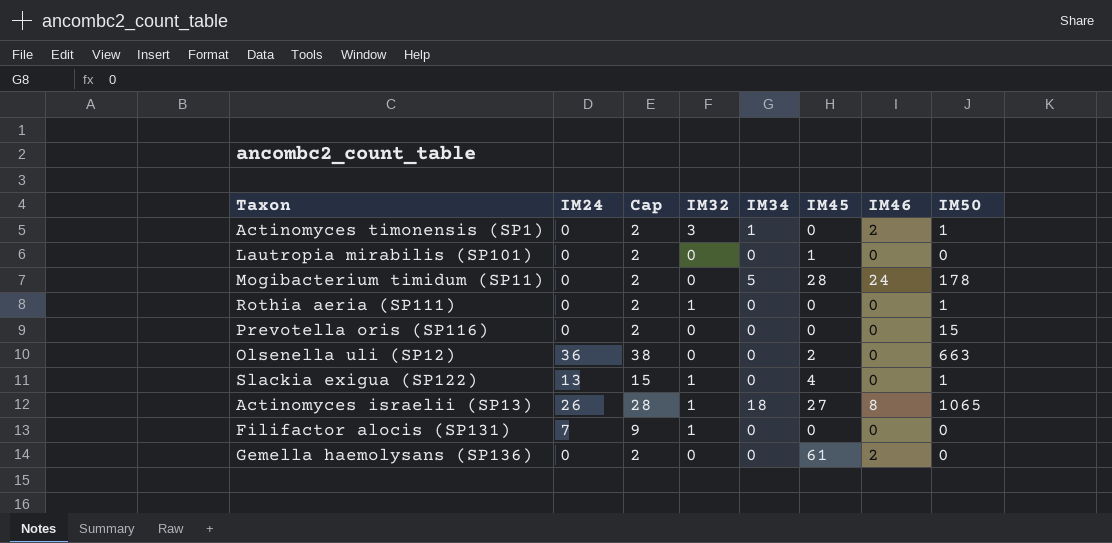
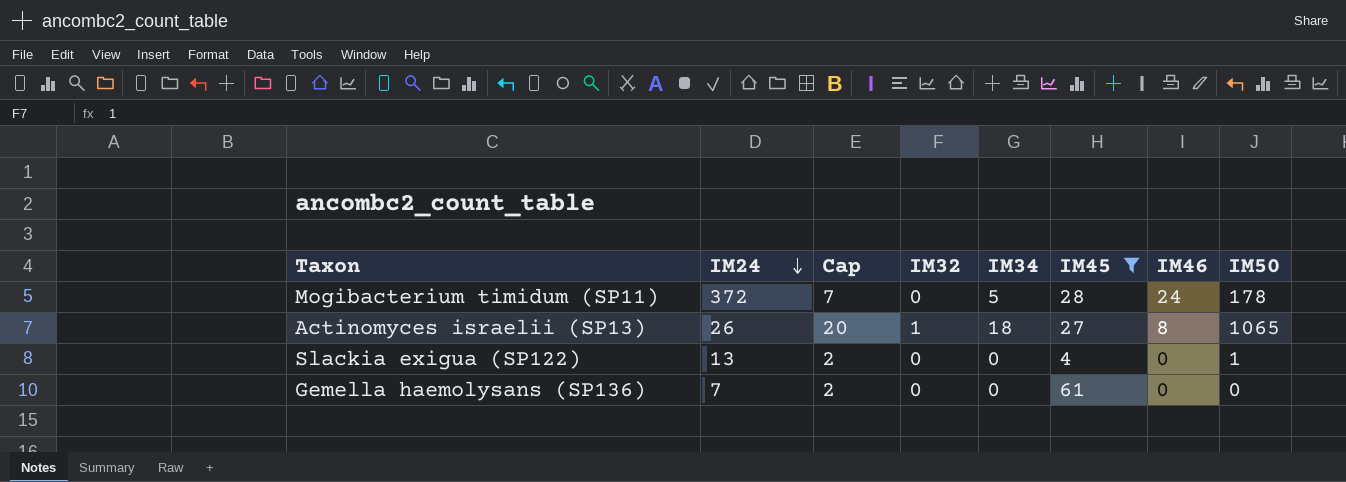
filter: none -> IM45 >= 4
row order: none -> IM24 descending
column Cap | formula: [IM24] + 2 -> [IM34] + 2
Mogibacterium timidum (SP11) | IM24: 0 -> 372
Slackia exigua (SP122) | IM32: 1 -> 0
Gemella haemolysans (SP136) | IM24: 0 -> 7
Gemella haemolysans (SP136) | IM46: 2 -> 0

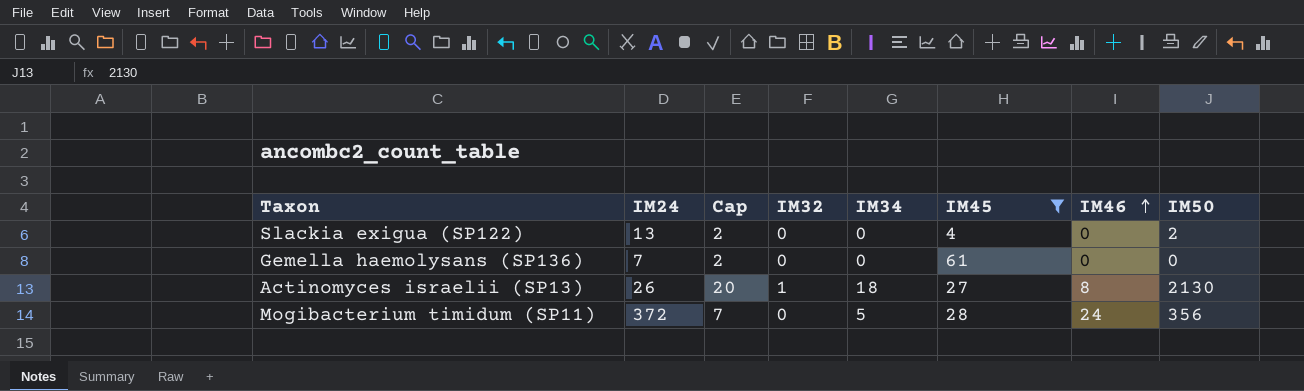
row order: IM24 descending -> IM46 ascending
Slackia exigua (SP122) | IM50: 1 -> 2
Actinomyces israelii (SP13) | IM50: 1065 -> 2130
Mogibacterium timidum (SP11) | IM50: 178 -> 356

